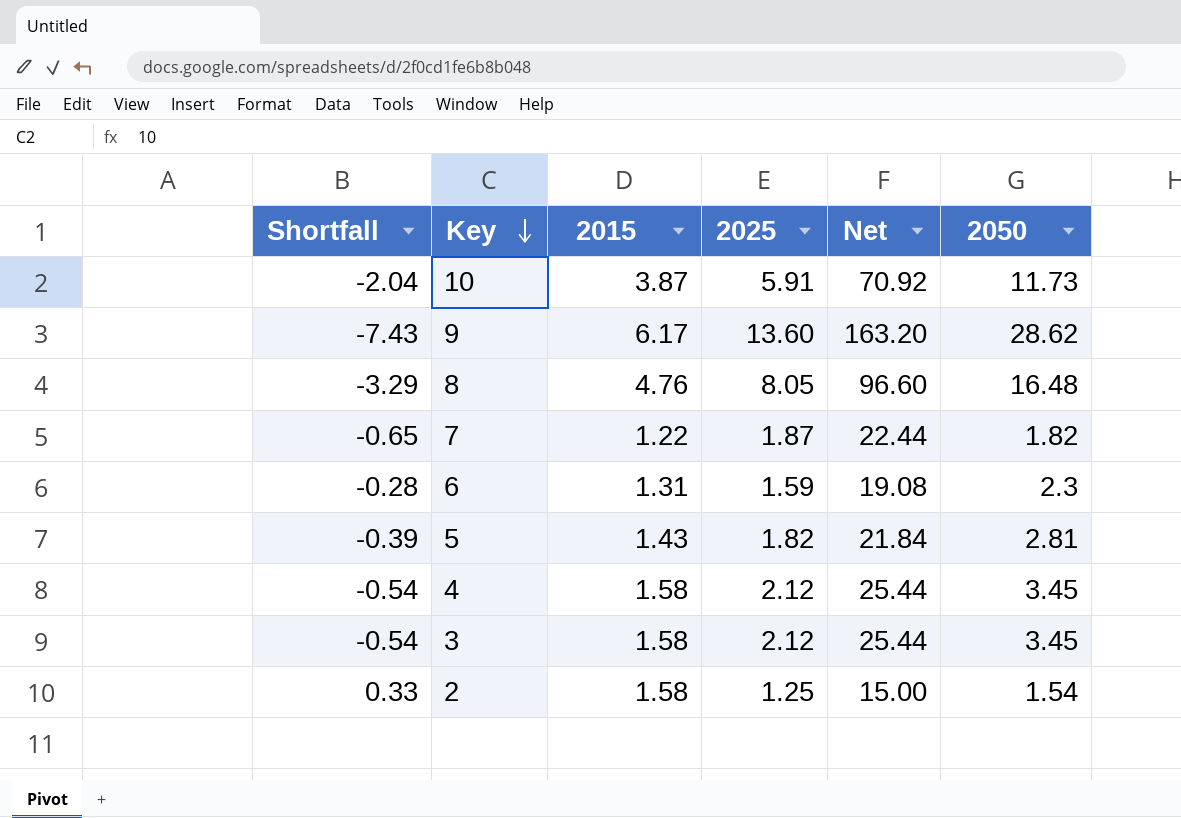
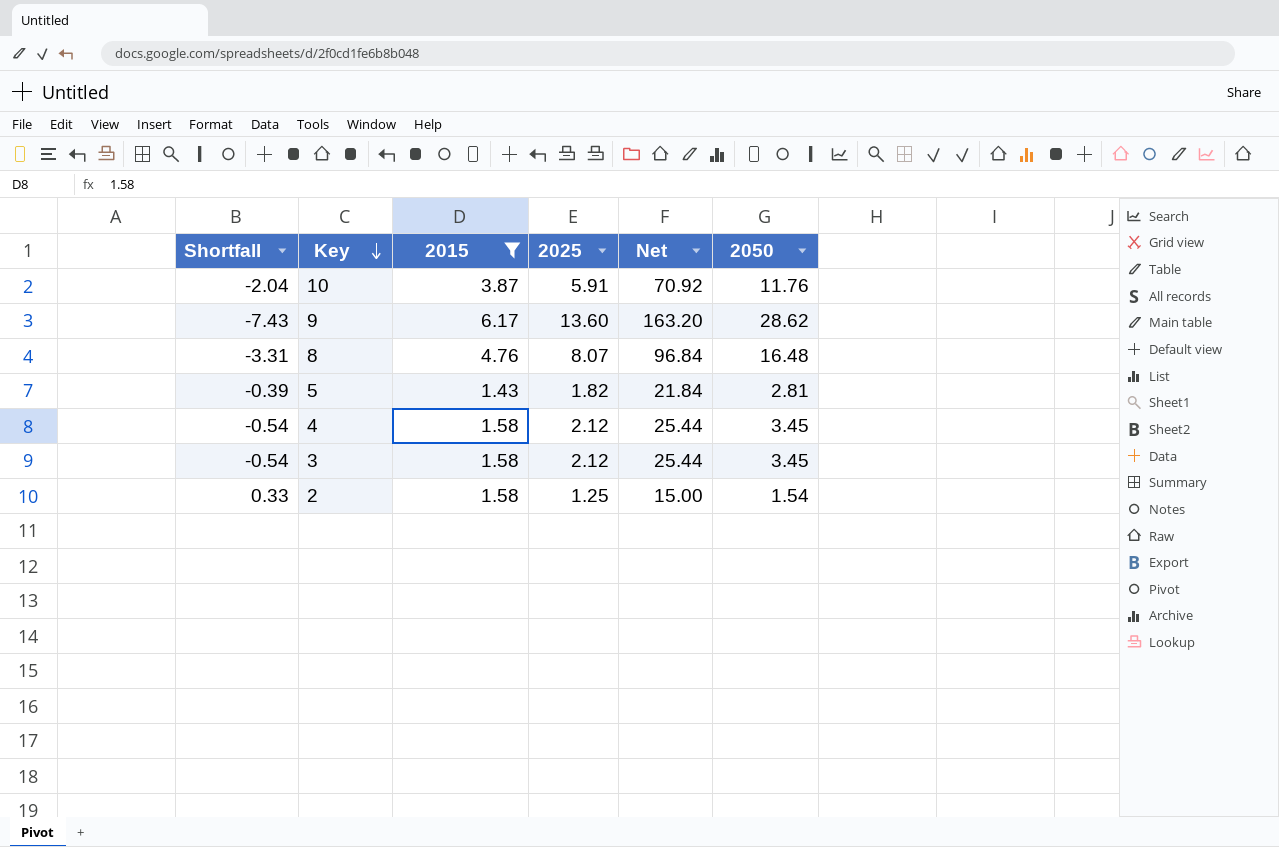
filter: none -> 2015 >= 1.43
10 | 2050: 11.73 -> 11.76
8 | Shortfall: -3.29 -> -3.31
8 | 2025: 8.05 -> 8.07
8 | Net: 96.60 -> 96.84

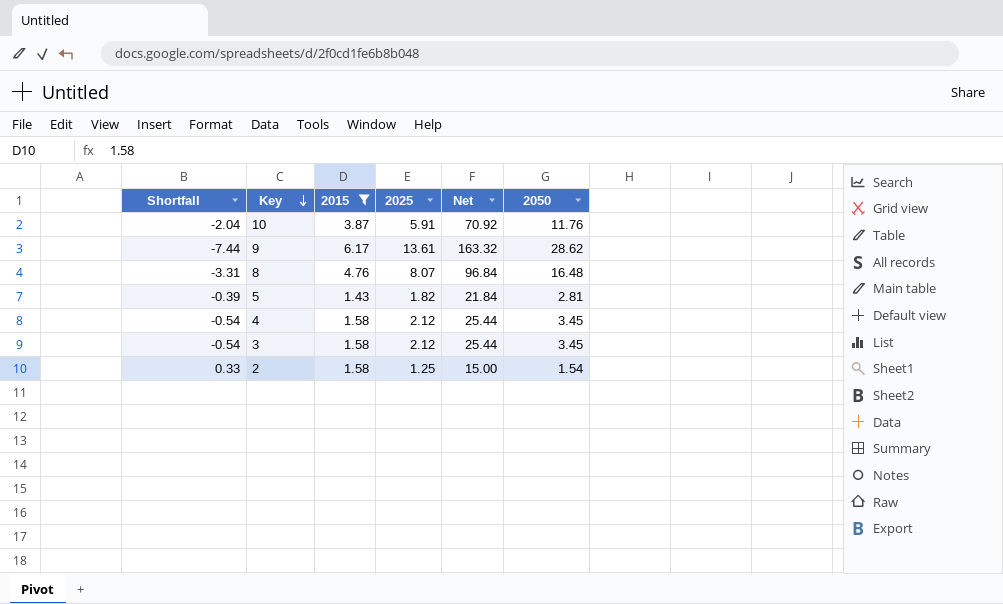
9 | Shortfall: -7.43 -> -7.44
9 | 2025: 13.60 -> 13.61
9 | Net: 163.20 -> 163.32

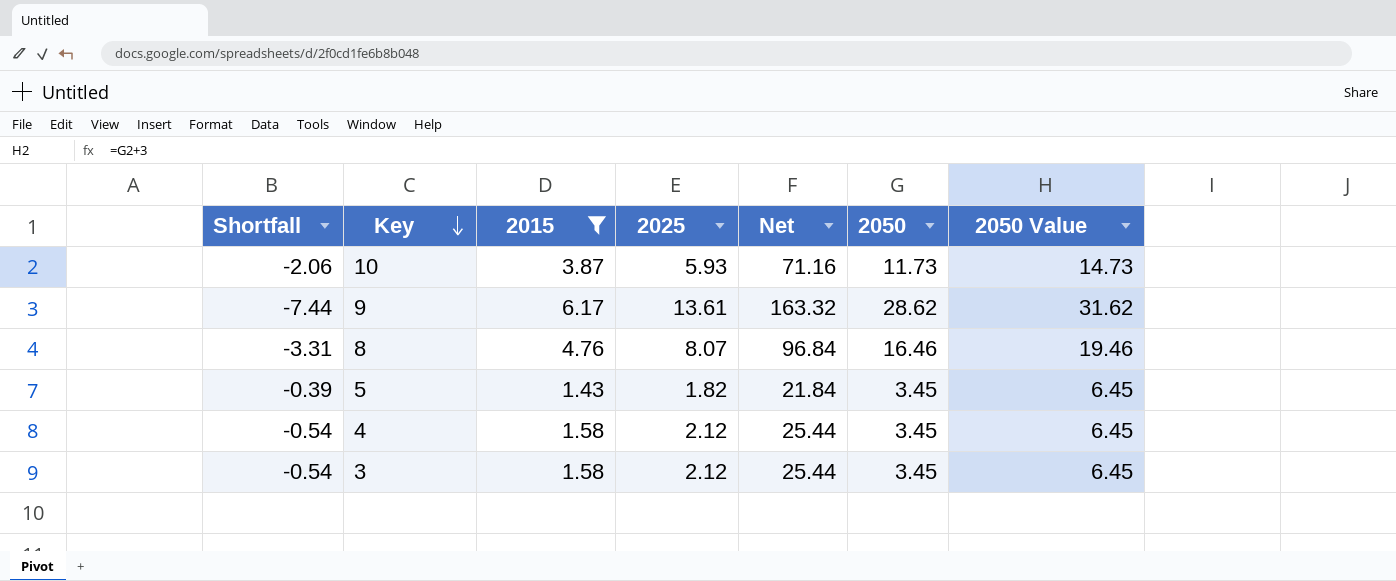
column 2050 Value | formula: none -> [2050] + 3
row 2: 0.33 | 1.58 | 1.25 | 15.00 | 1.54 -> none
10 | Shortfall: -2.04 -> -2.06
10 | 2025: 5.91 -> 5.93
10 | Net: 70.92 -> 71.16
10 | 2050: 11.76 -> 11.73
8 | 2050: 16.48 -> 16.46
5 | 2050: 2.81 -> 3.45

